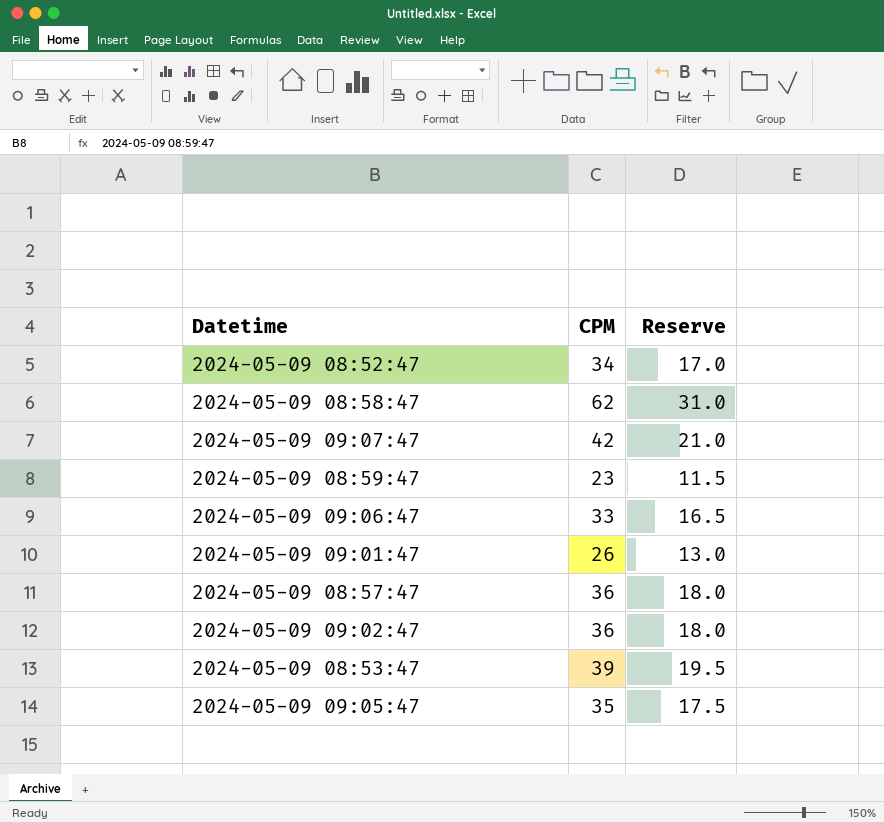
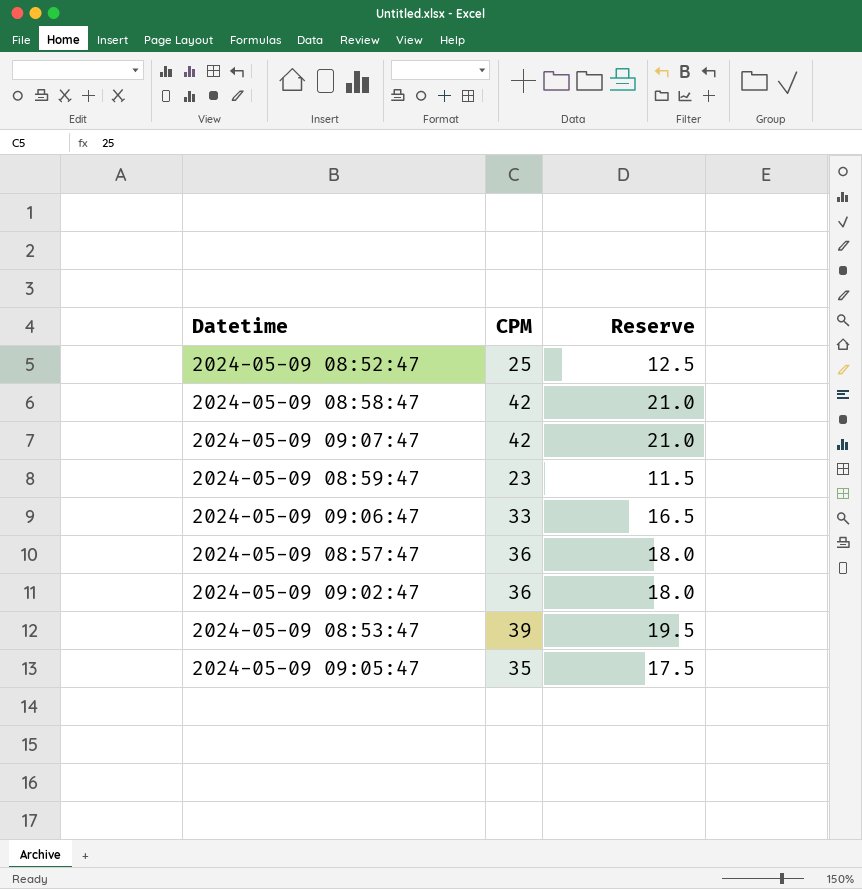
row 2024-05-09 09:01:47: 26 | 13.0 -> none
2024-05-09 08:52:47 | CPM: 34 -> 25
2024-05-09 08:52:47 | Reserve: 17.0 -> 12.5
2024-05-09 08:58:47 | CPM: 62 -> 42
2024-05-09 08:58:47 | Reserve: 31.0 -> 21.0

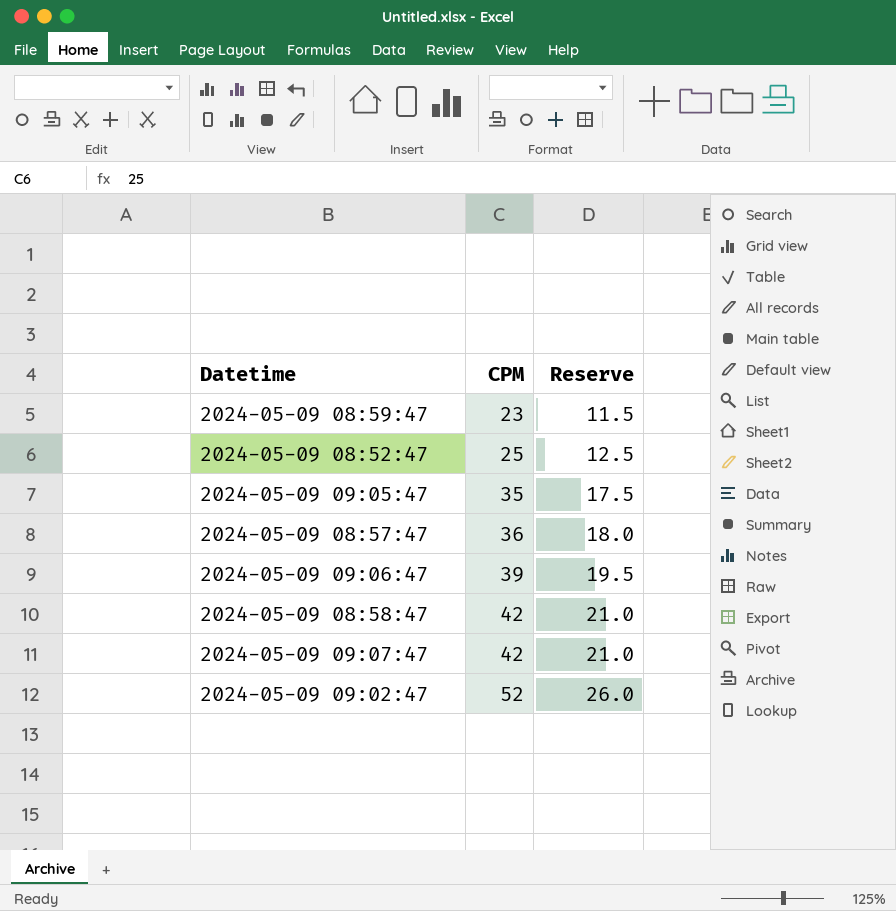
row order: none -> CPM ascending
row 2024-05-09 08:53:47: 39 | 19.5 -> none
2024-05-09 09:06:47 | CPM: 33 -> 39
2024-05-09 09:06:47 | Reserve: 16.5 -> 19.5
2024-05-09 09:02:47 | CPM: 36 -> 52
2024-05-09 09:02:47 | Reserve: 18.0 -> 26.0

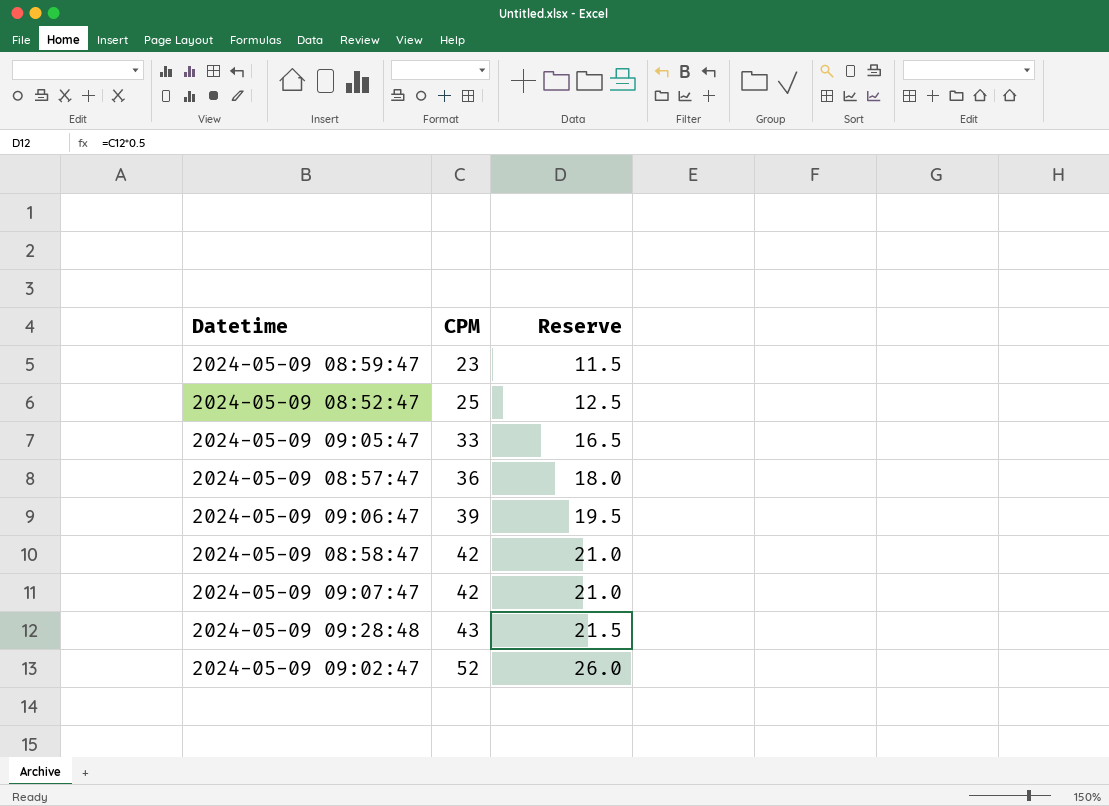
2024-05-09 09:05:47 | CPM: 35 -> 33
2024-05-09 09:05:47 | Reserve: 17.5 -> 16.5
row 2024-05-09 09:28:48: none -> 43 | 21.5

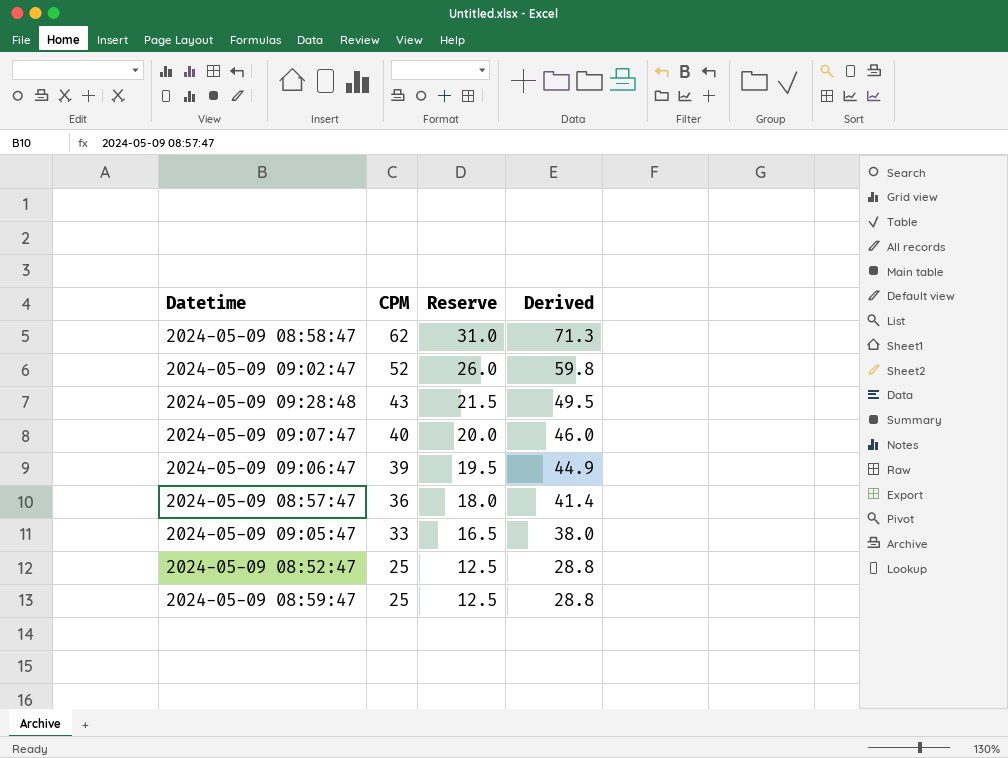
row order: CPM ascending -> CPM descending
column Derived | formula: none -> [CPM] * 1.15
2024-05-09 08:58:47 | CPM: 42 -> 62
2024-05-09 08:58:47 | Reserve: 21.0 -> 31.0
2024-05-09 09:07:47 | CPM: 42 -> 40
2024-05-09 09:07:47 | Reserve: 21.0 -> 20.0
2024-05-09 08:59:47 | CPM: 23 -> 25
2024-05-09 08:59:47 | Reserve: 11.5 -> 12.5

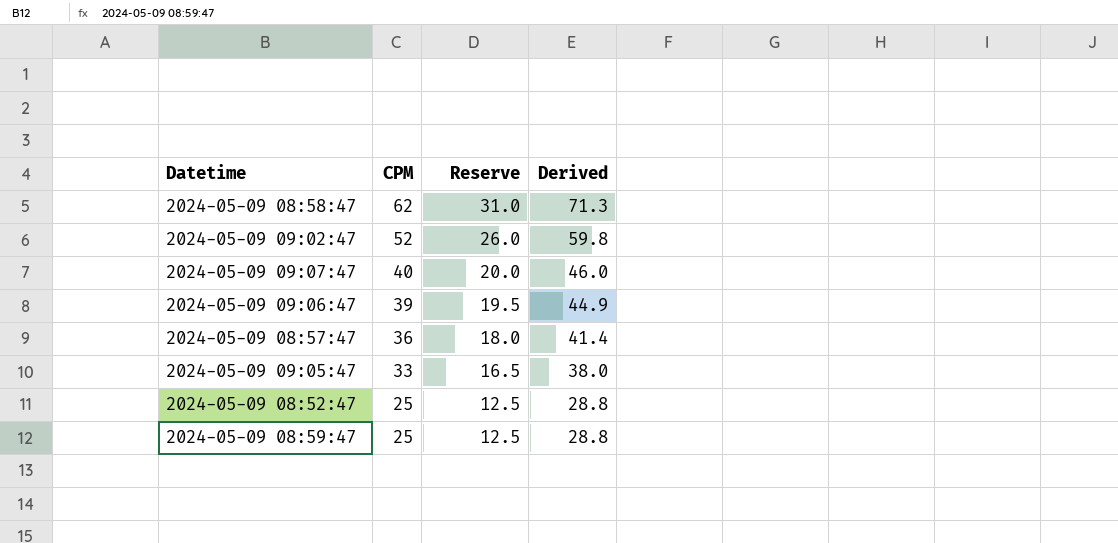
row 2024-05-09 09:28:48: 43 | 21.5 | 49.5 -> none

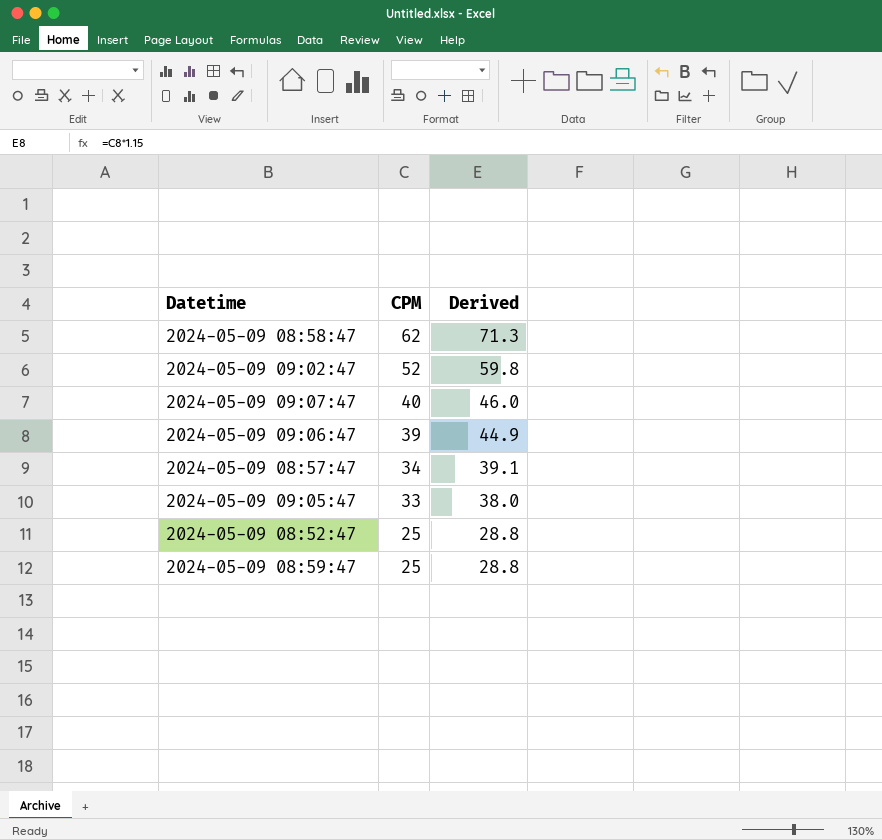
column Reserve | formula: [CPM] * 0.5 -> none
2024-05-09 08:57:47 | CPM: 36 -> 34
2024-05-09 08:57:47 | Derived: 41.4 -> 39.1

